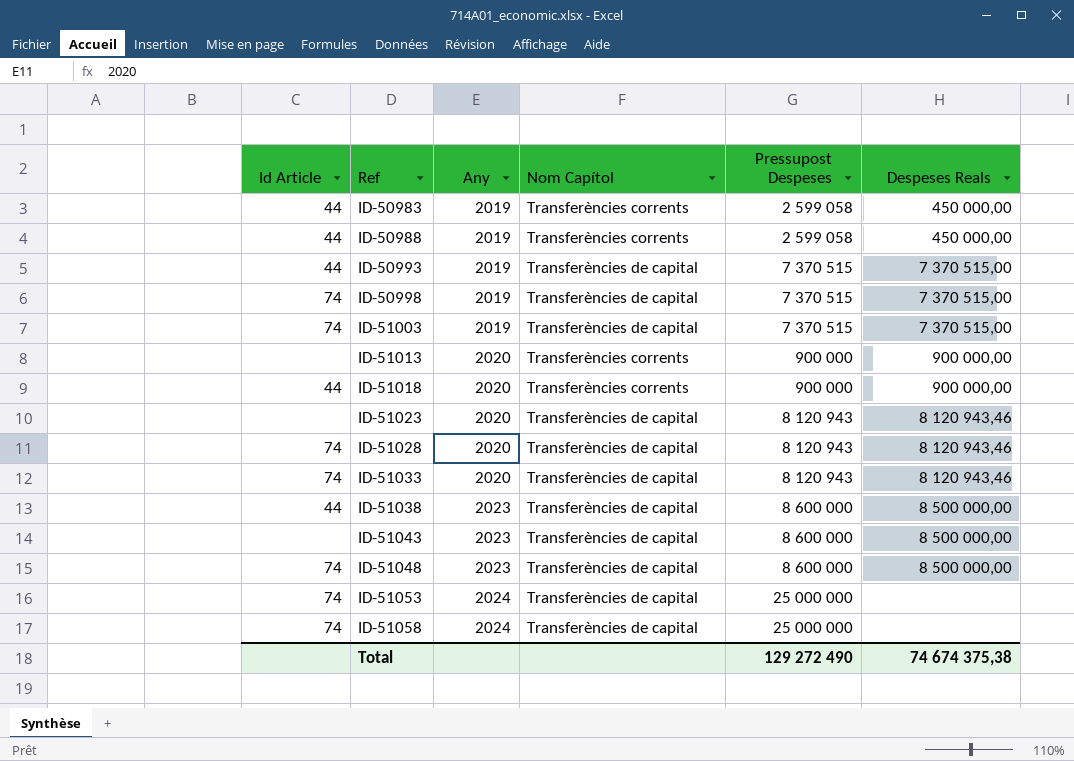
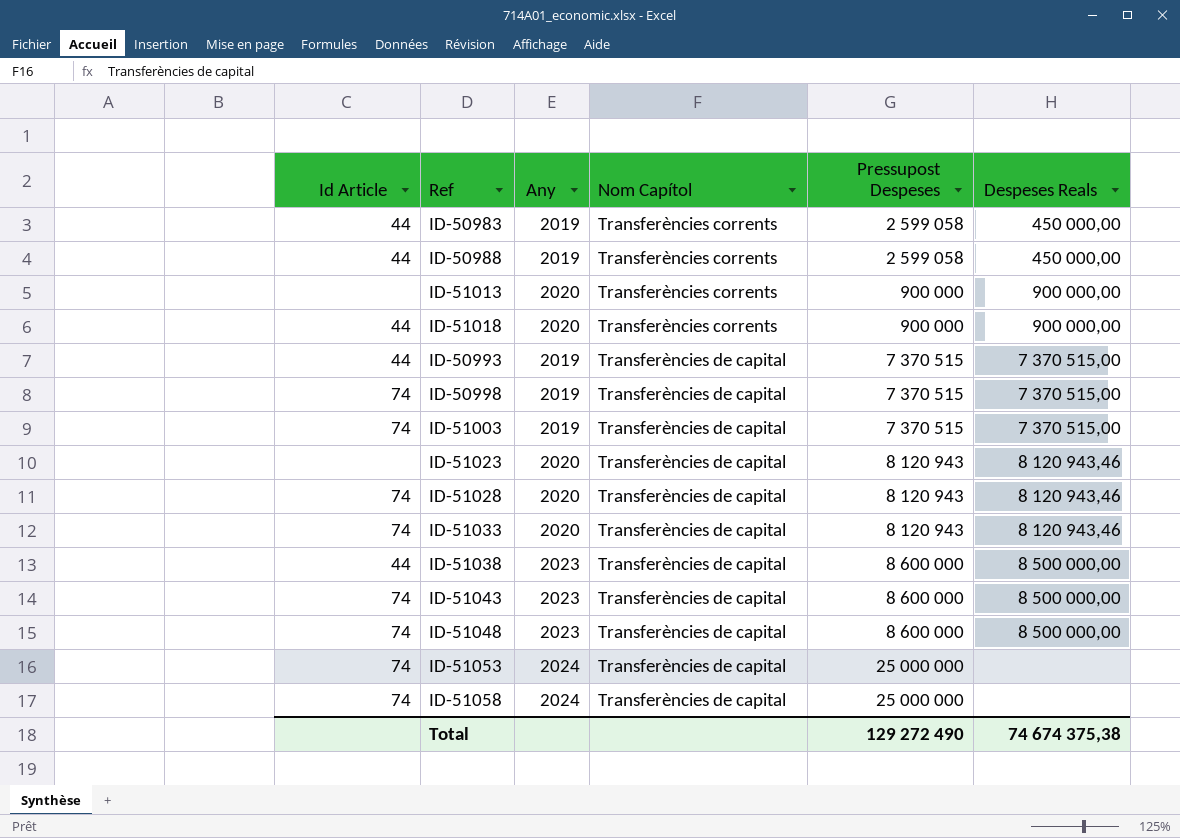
row order: Ref ascending -> Nom Capítol ascending
ID-51043 | Id Article: none -> 74

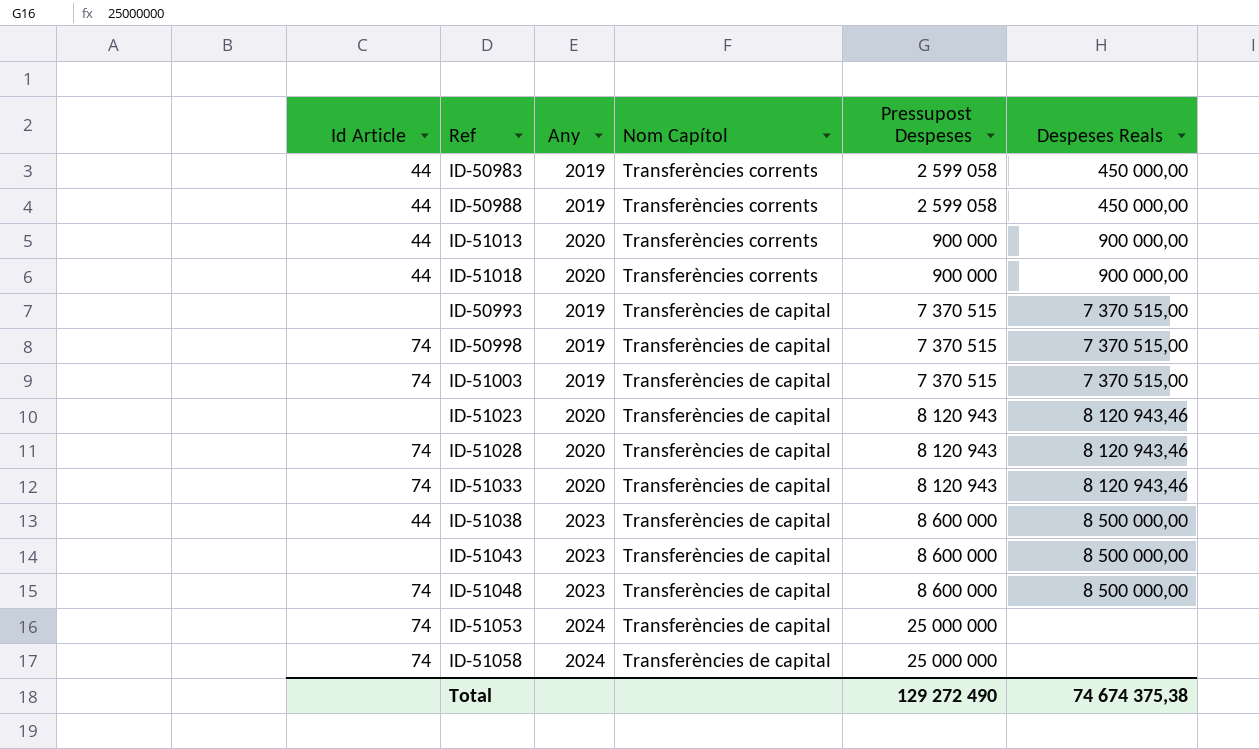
ID-51013 | Id Article: none -> 44
ID-50993 | Id Article: 44 -> none
ID-51043 | Id Article: 74 -> none

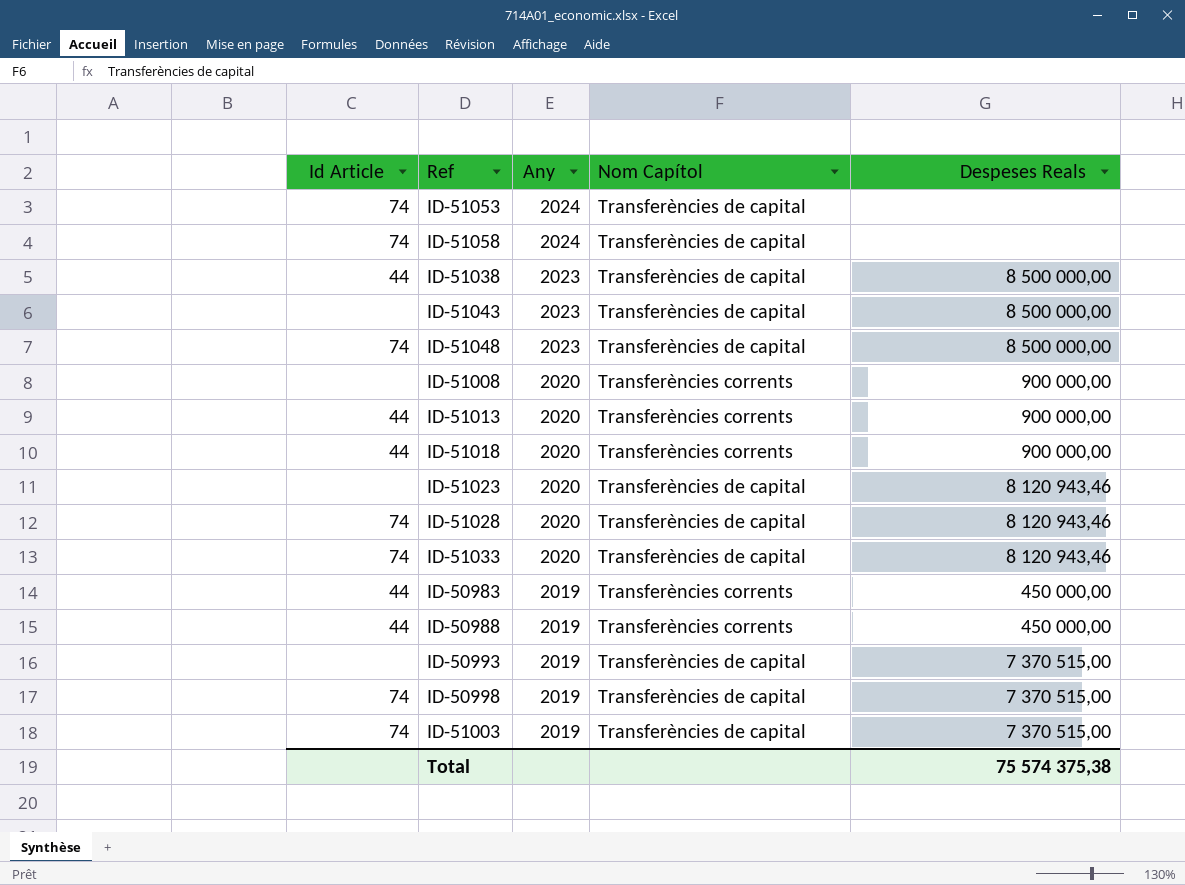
row order: Nom Capítol ascending -> Any descending
column Pressupost Despeses | position: 5 -> none
row ID-51008: none -> none | 2020 | Transferències corrents | 900 000,00
Total | Despeses Reals: 74 674 375,38 -> 75 574 375,38

